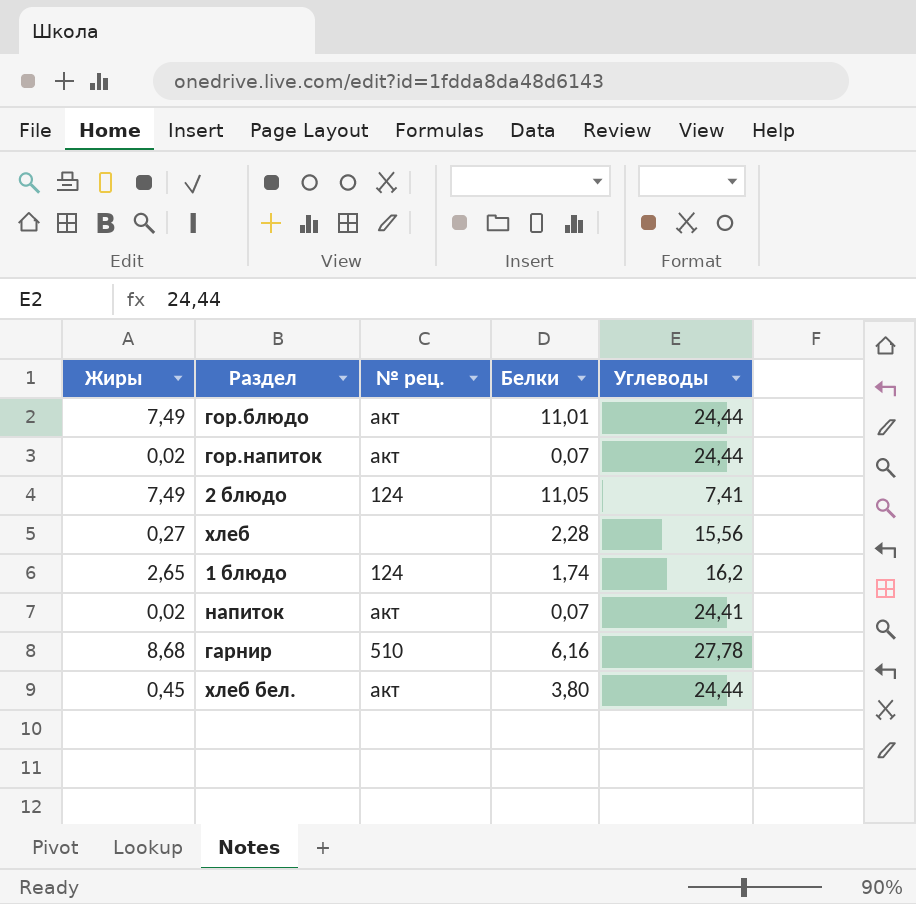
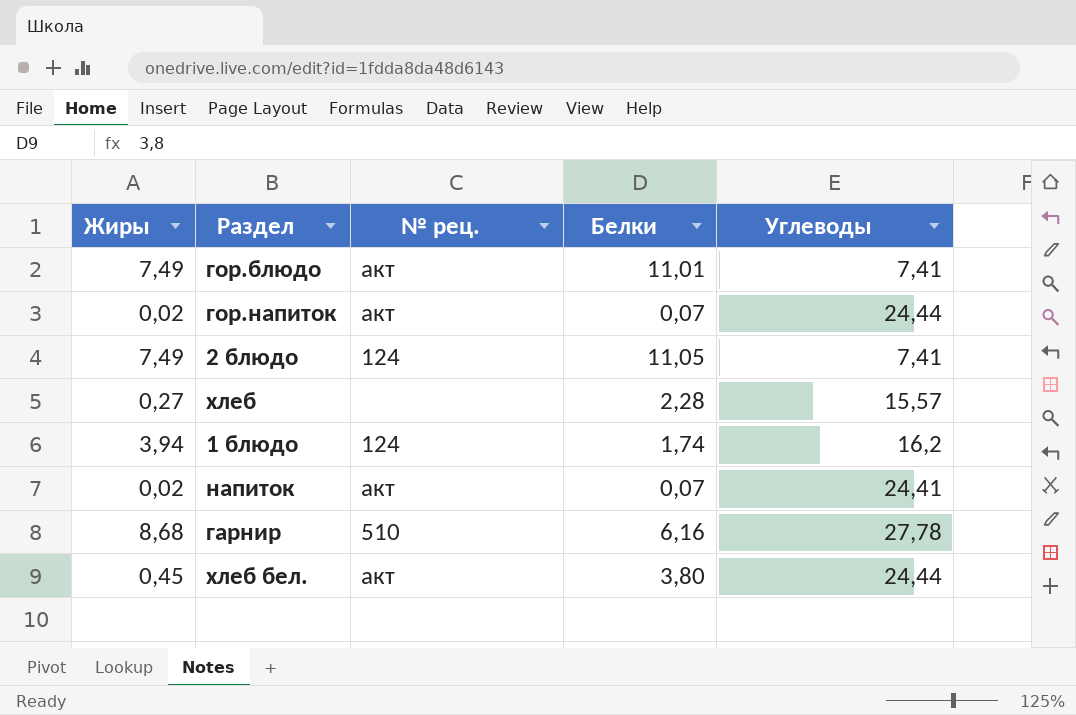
гор.блюдо | Углеводы: 24,44 -> 7,41
хлеб | Углеводы: 15,56 -> 15,57
1 блюдо | Жиры: 2,65 -> 3,94

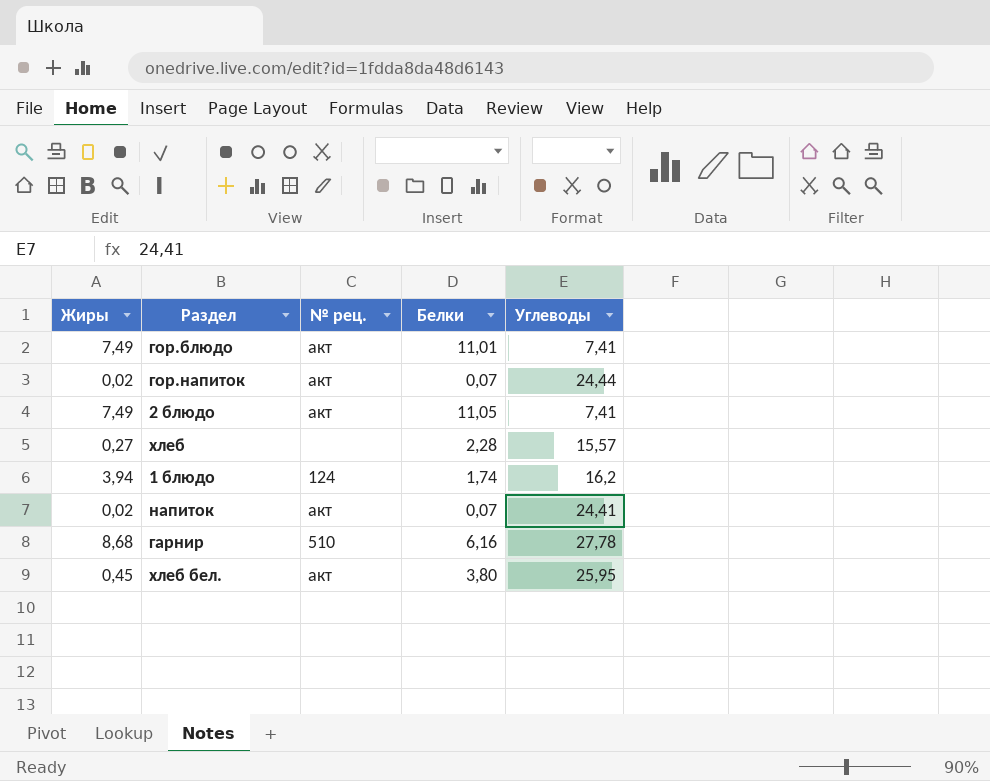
2 блюдо | № рец.: 124 -> акт
хлеб бел. | Углеводы: 24,44 -> 25,95

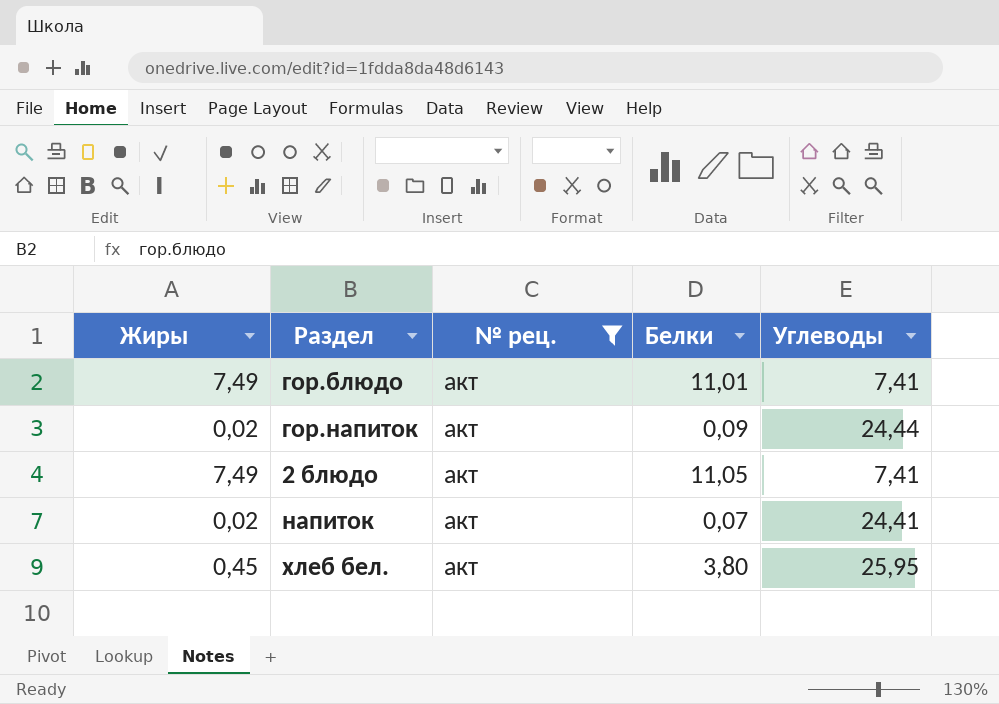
filter: none -> № рец. = акт
гор.напиток | Белки: 0,07 -> 0,09

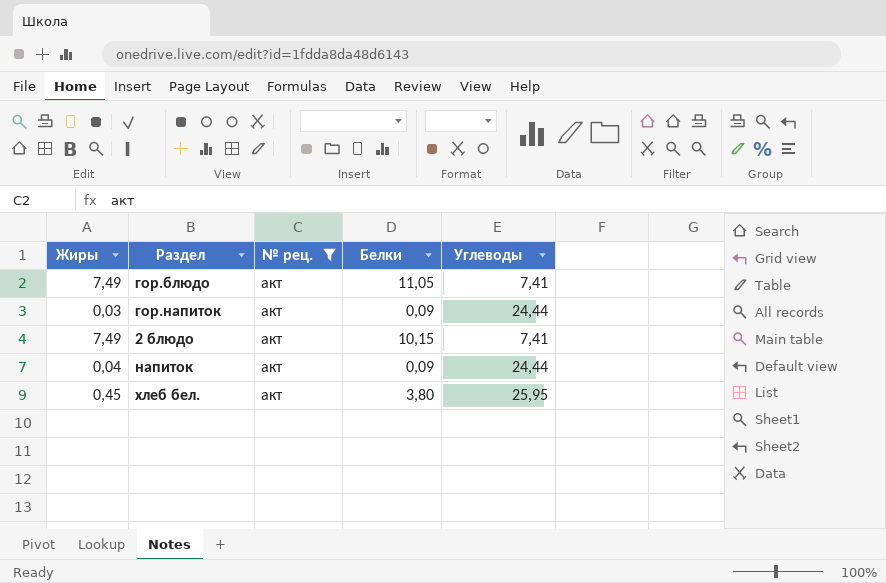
гор.блюдо | Белки: 11,01 -> 11,05
гор.напиток | Жиры: 0,02 -> 0,03
2 блюдо | Белки: 11,05 -> 10,15
напиток | Жиры: 0,02 -> 0,04
напиток | Белки: 0,07 -> 0,09
напиток | Углеводы: 24,41 -> 24,44

